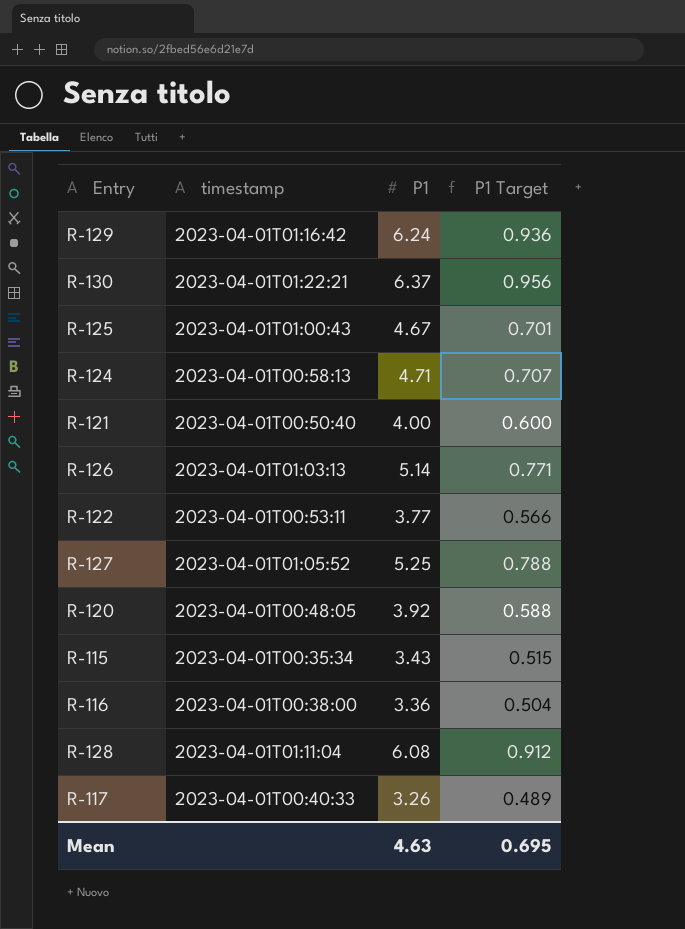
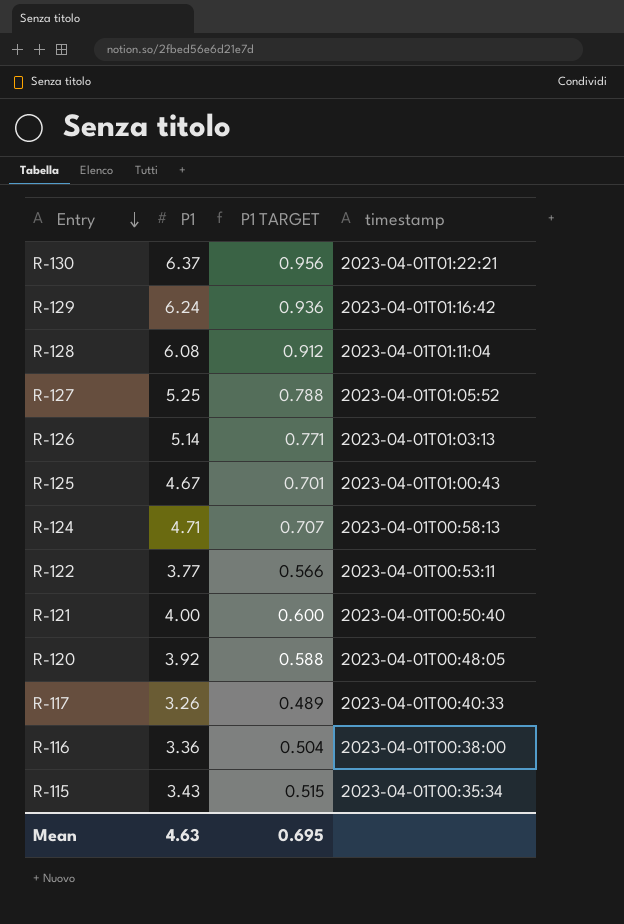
row order: none -> Entry descending
column name: P1 Target -> P1 TARGET
column timestamp | position: 2 -> 4

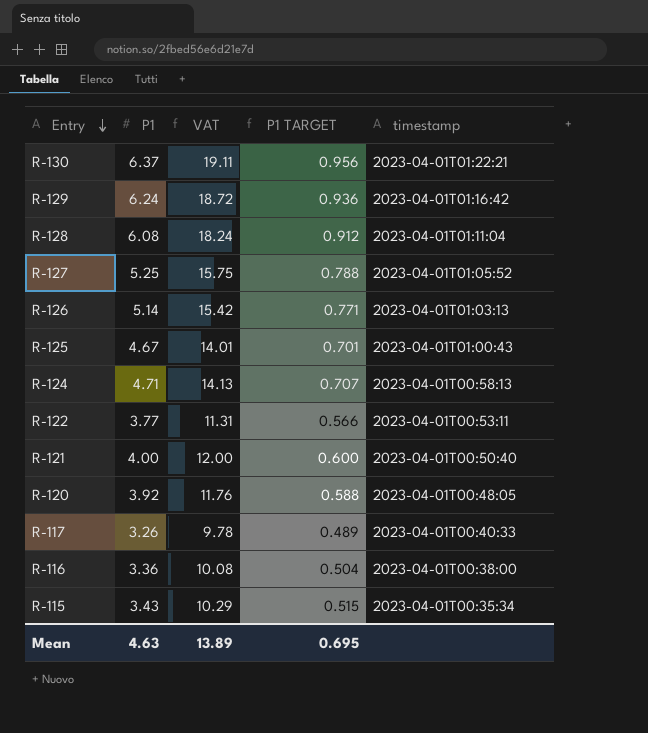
column VAT | formula: none -> [P1] * 3

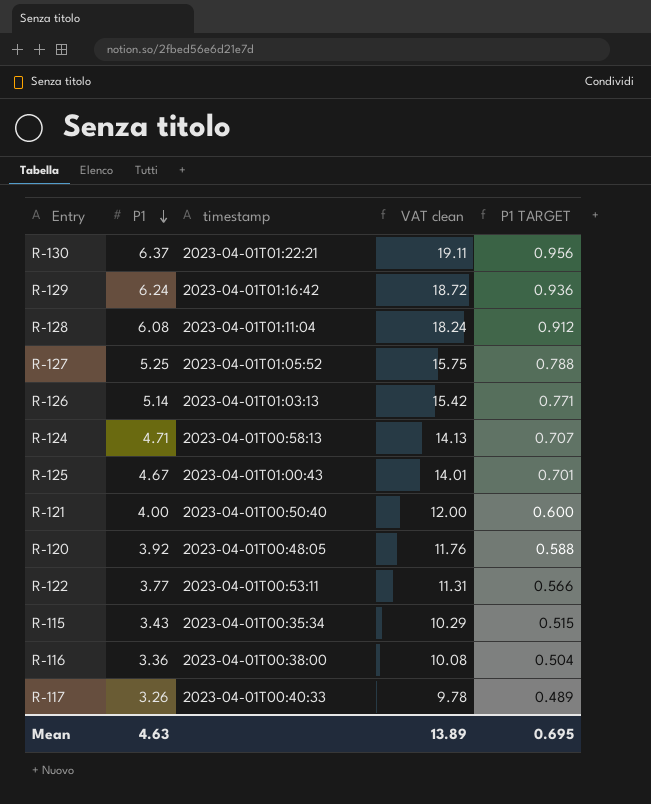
row order: Entry descending -> P1 descending
column timestamp | position: 5 -> 3
column name: VAT -> VAT clean

